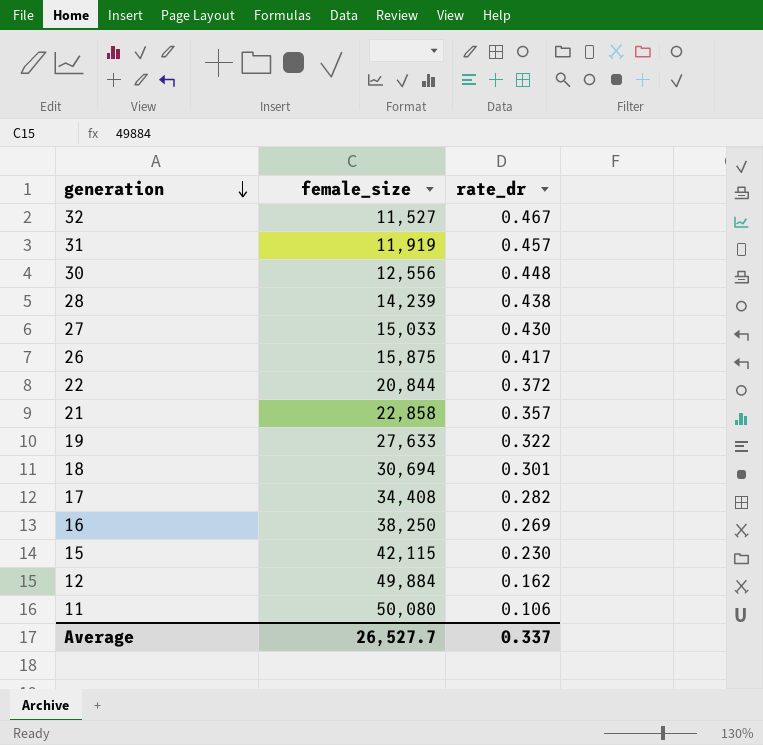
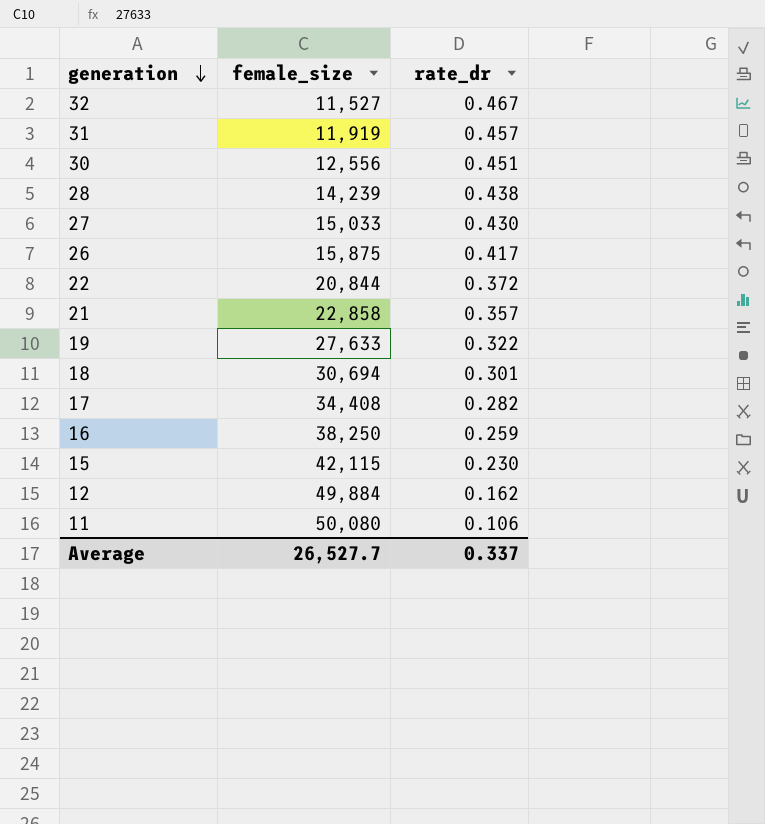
30 | rate_dr: 0.448 -> 0.451
16 | rate_dr: 0.269 -> 0.259

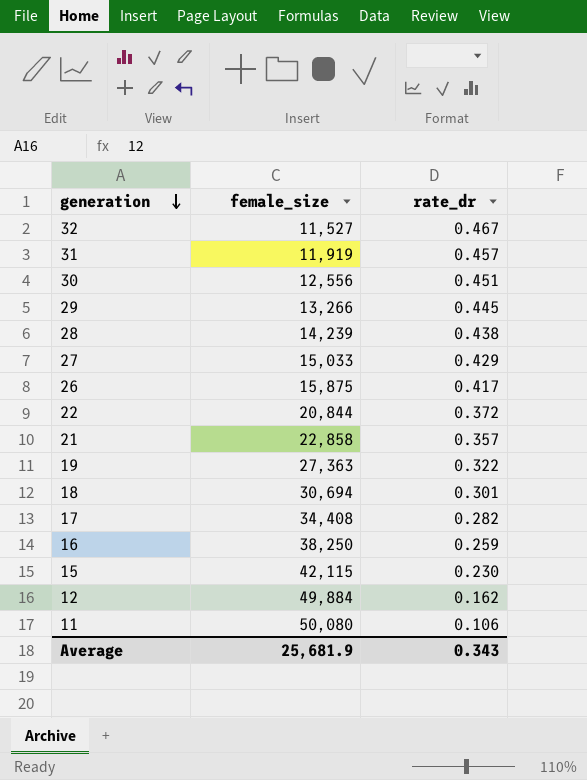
row 29: none -> 13,266 | 0.445
27 | rate_dr: 0.430 -> 0.429
19 | female_size: 27,633 -> 27,363
Average | female_size: 26,527.7 -> 25,681.9
Average | rate_dr: 0.337 -> 0.343

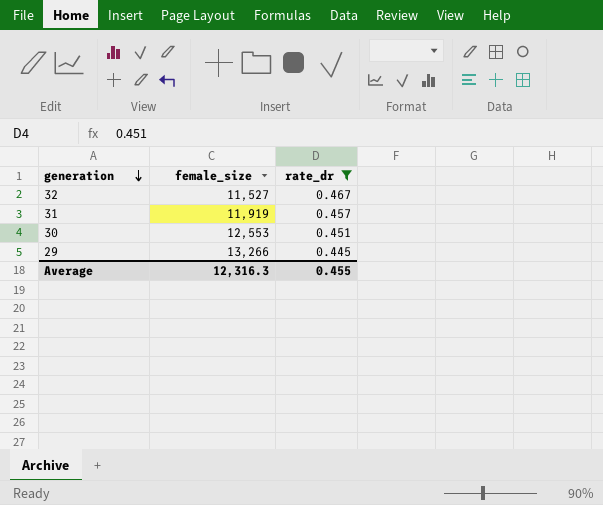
filter: none -> rate_dr >= 0.445
30 | female_size: 12,556 -> 12,553
Average | female_size: 25,681.9 -> 12,316.3
Average | rate_dr: 0.343 -> 0.455

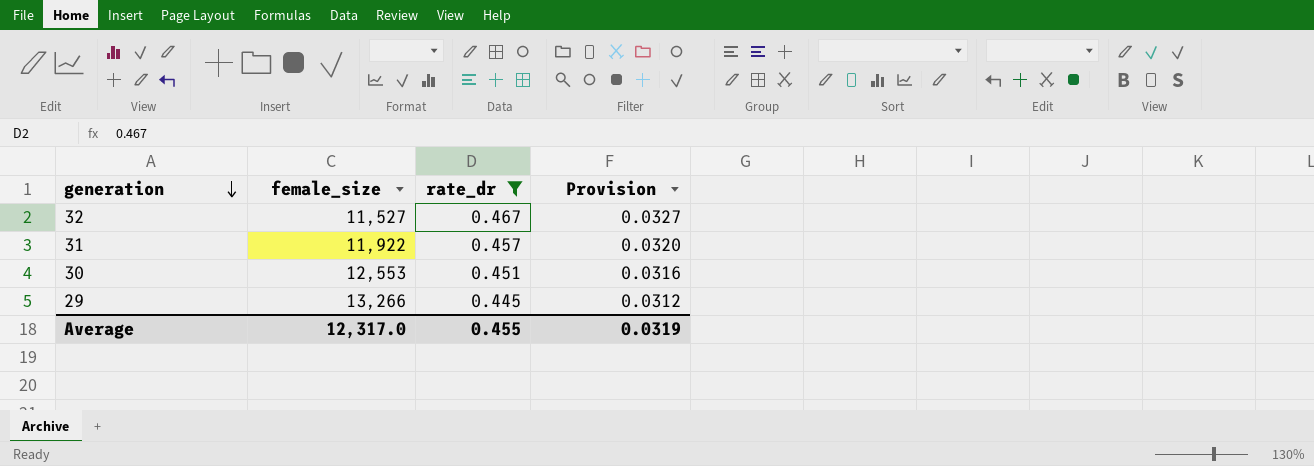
column Provision | formula: none -> [rate_dr] * 0.07
31 | female_size: 11,919 -> 11,922
Average | female_size: 12,316.3 -> 12,317.0

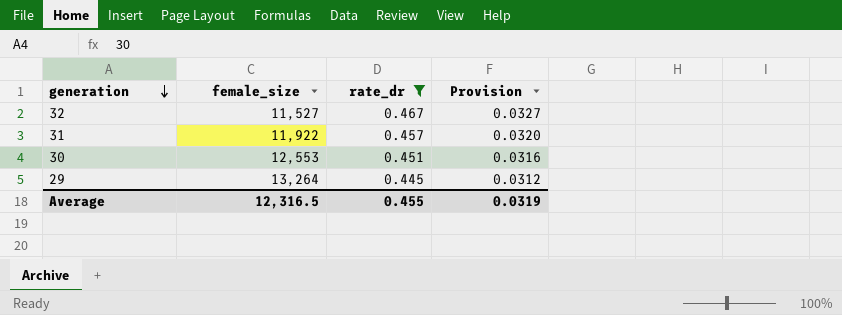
29 | female_size: 13,266 -> 13,264
Average | female_size: 12,317.0 -> 12,316.5

